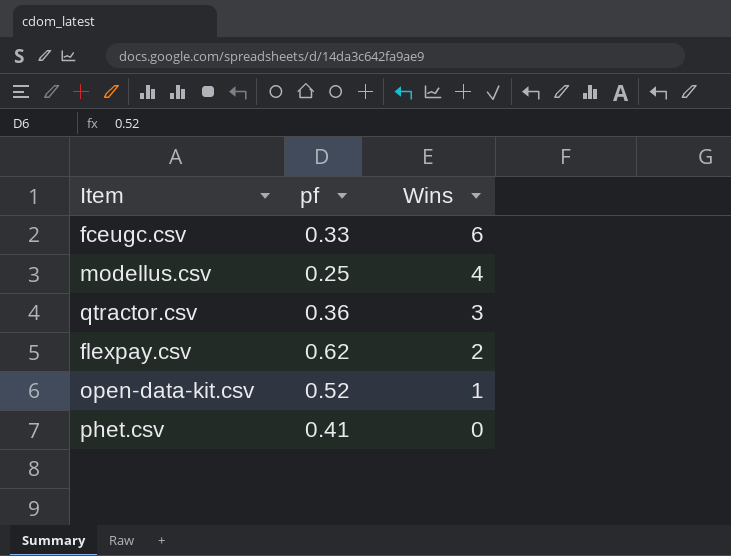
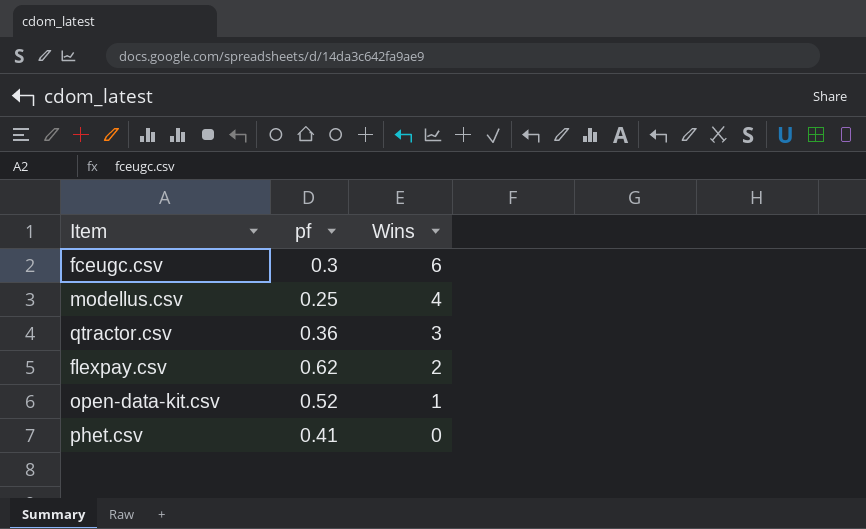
fceugc.csv | pf: 0.33 -> 0.3

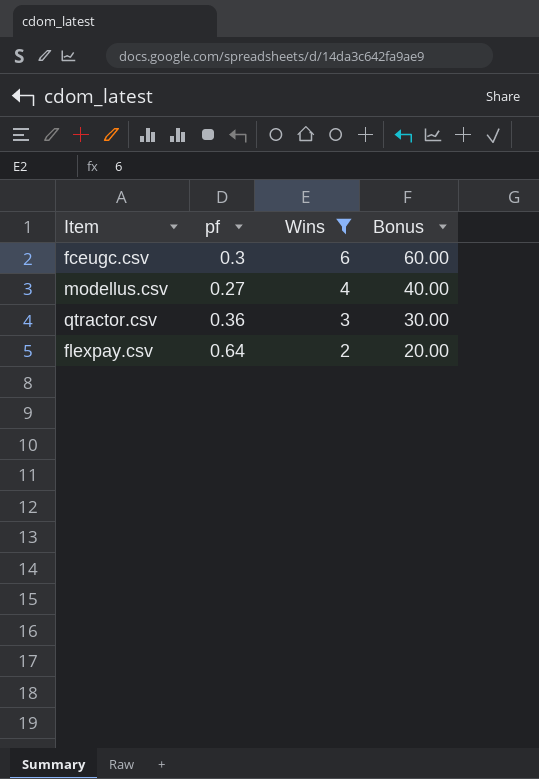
filter: none -> Wins >= 2
column Bonus | formula: none -> [Wins] * 10
modellus.csv | pf: 0.25 -> 0.27
flexpay.csv | pf: 0.62 -> 0.64

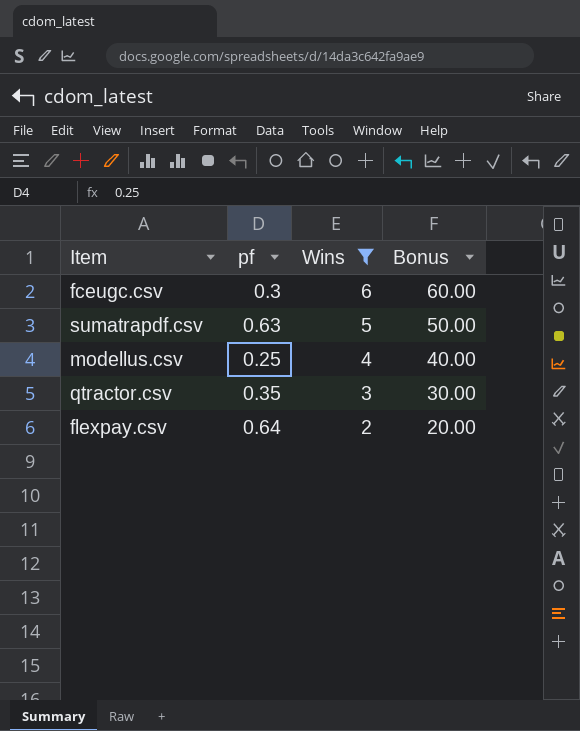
row sumatrapdf.csv: none -> 0.63 | 5 | 50.00
modellus.csv | pf: 0.27 -> 0.25
qtractor.csv | pf: 0.36 -> 0.35

